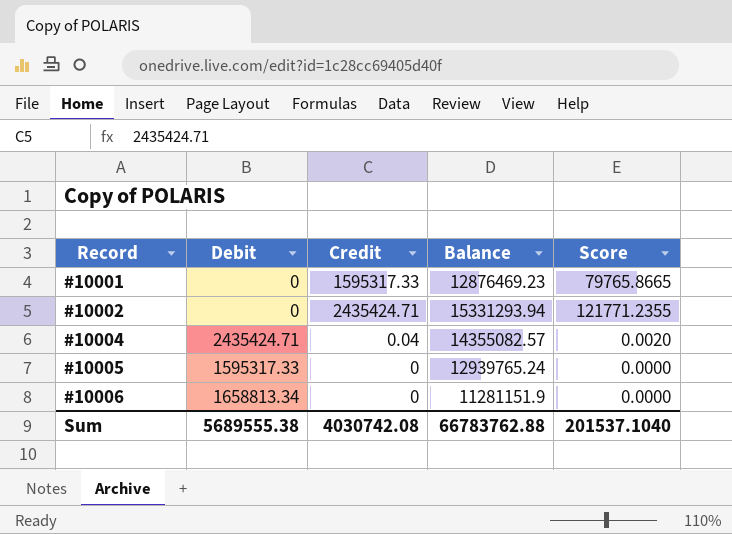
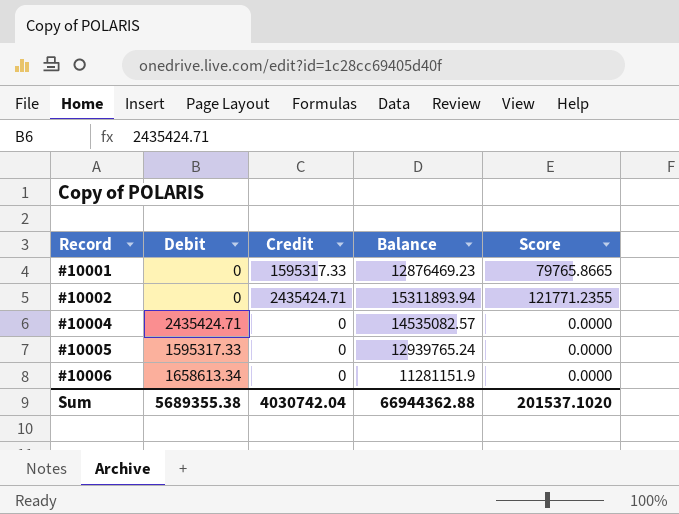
#10002 | Balance: 15331293.94 -> 15311893.94
#10004 | Credit: 0.04 -> 0
#10004 | Balance: 14355082.57 -> 14535082.57
#10004 | Score: 0.0020 -> 0.0000
#10006 | Debit: 1658813.34 -> 1658613.34
Sum | Debit: 5689555.38 -> 5689355.38
Sum | Credit: 4030742.08 -> 4030742.04
Sum | Balance: 66783762.88 -> 66944362.88
Sum | Score: 201537.1040 -> 201537.1020

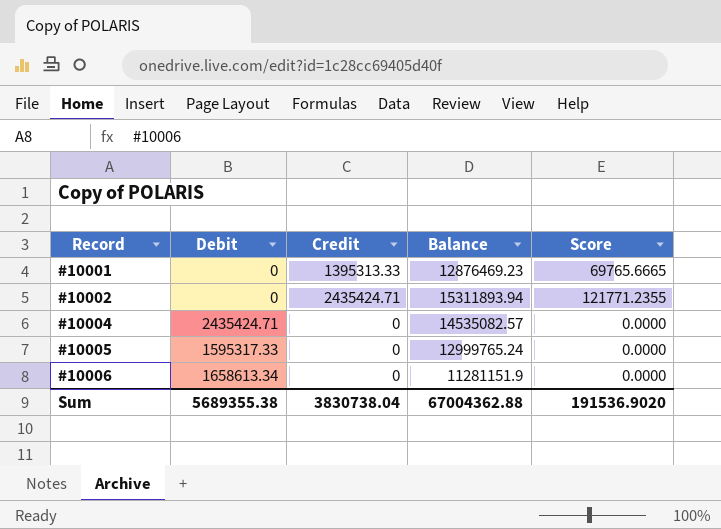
#10001 | Credit: 1595317.33 -> 1395313.33
#10001 | Score: 79765.8665 -> 69765.6665
#10005 | Balance: 12939765.24 -> 12999765.24
Sum | Credit: 4030742.04 -> 3830738.04
Sum | Balance: 66944362.88 -> 67004362.88
Sum | Score: 201537.1020 -> 191536.9020

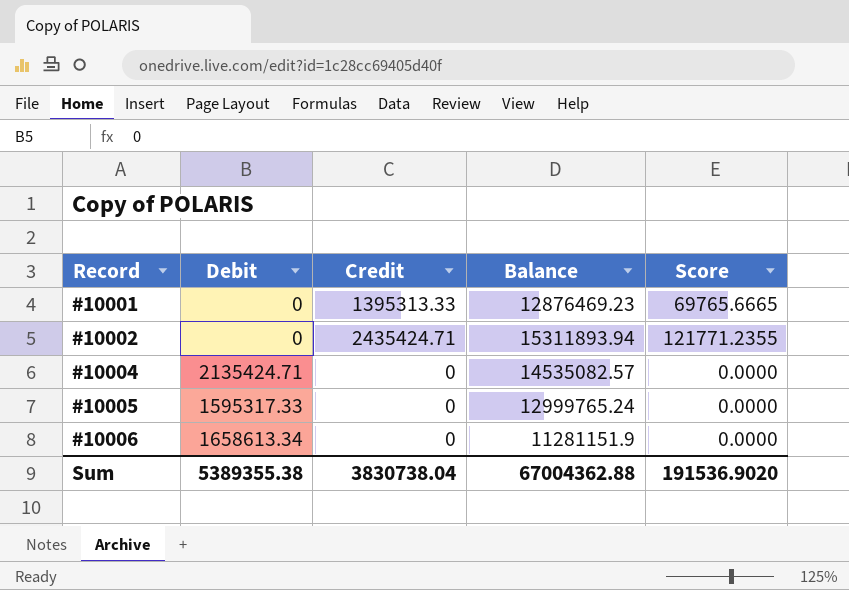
#10004 | Debit: 2435424.71 -> 2135424.71
Sum | Debit: 5689355.38 -> 5389355.38

